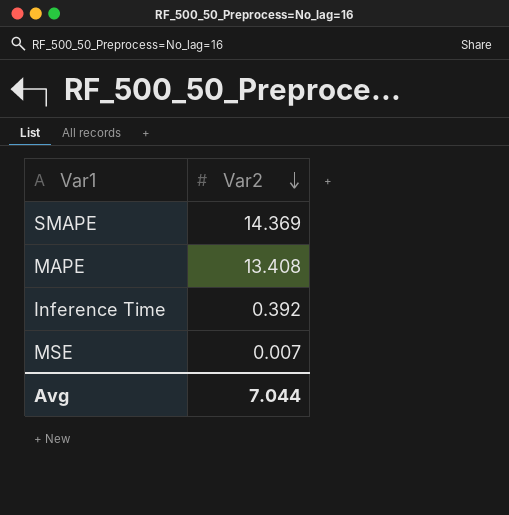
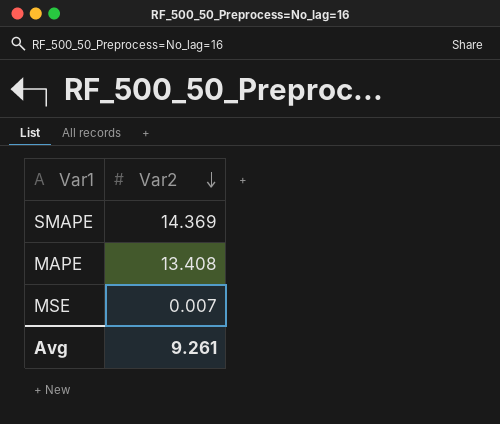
row Inference Time: 0.392 -> none
Avg | Var2: 7.044 -> 9.261

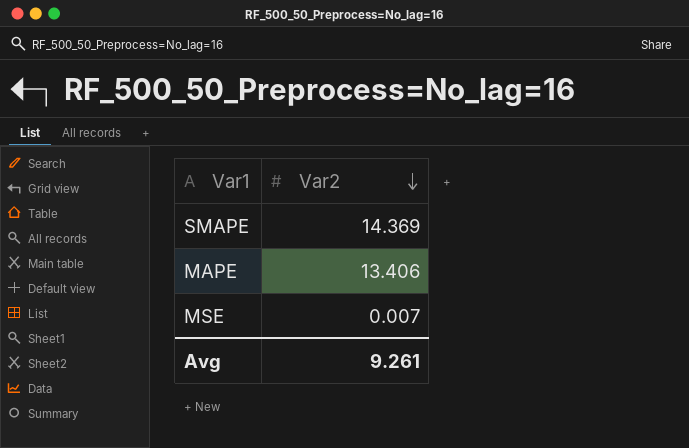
MAPE | Var2: 13.408 -> 13.406

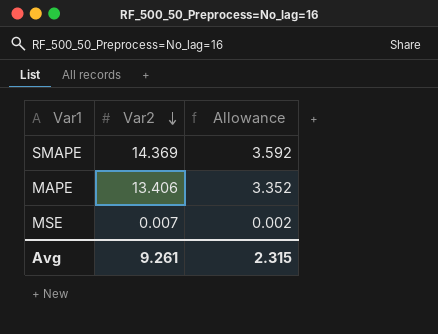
column Allowance | formula: none -> [Var2] * 0.25

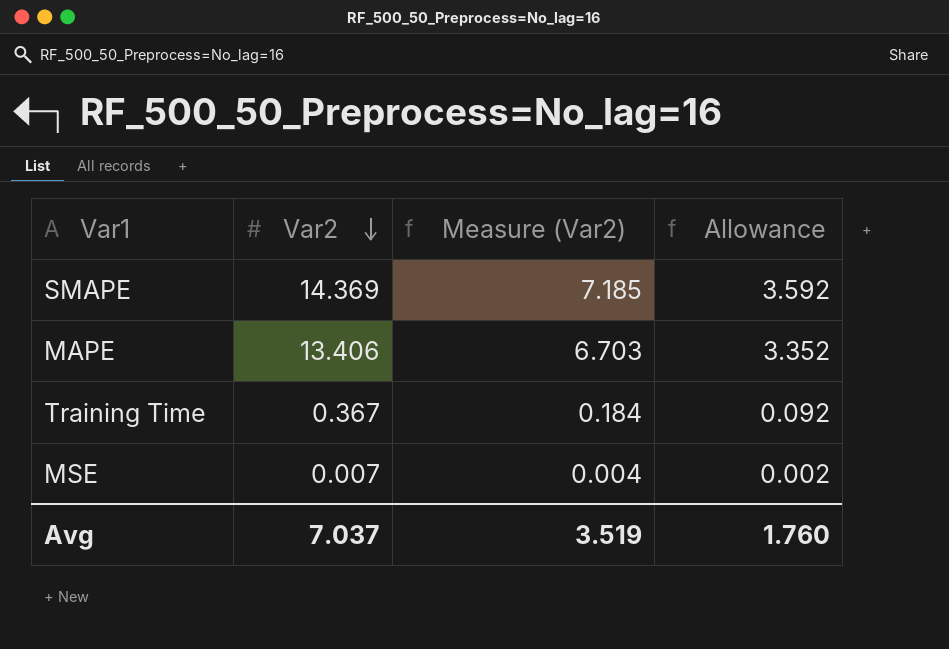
column Measure (Var2) | formula: none -> [Var2] * 0.5
row Training Time: none -> 0.367 | 0.184 | 0.092
Avg | Var2: 9.261 -> 7.037
Avg | Allowance: 2.315 -> 1.760

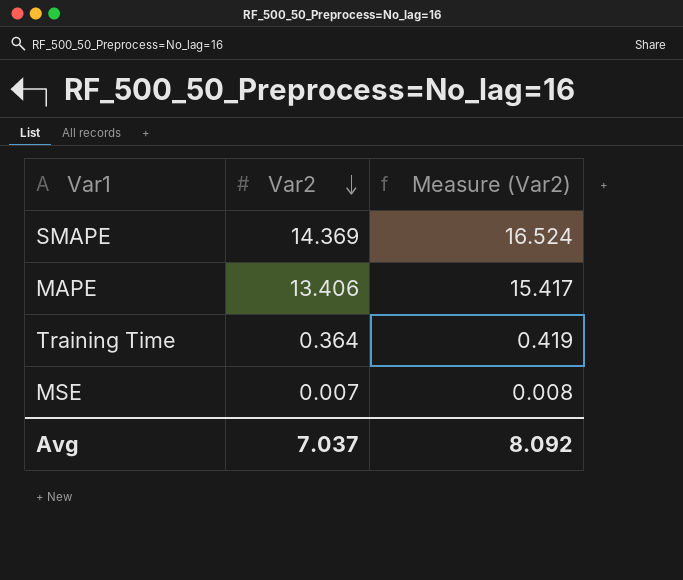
column Allowance | formula: [Var2] * 0.25 -> none
column Measure (Var2) | formula: [Var2] * 0.5 -> [Var2] * 1.15
Training Time | Var2: 0.367 -> 0.364
Avg | Measure (Var2): 3.519 -> 8.092

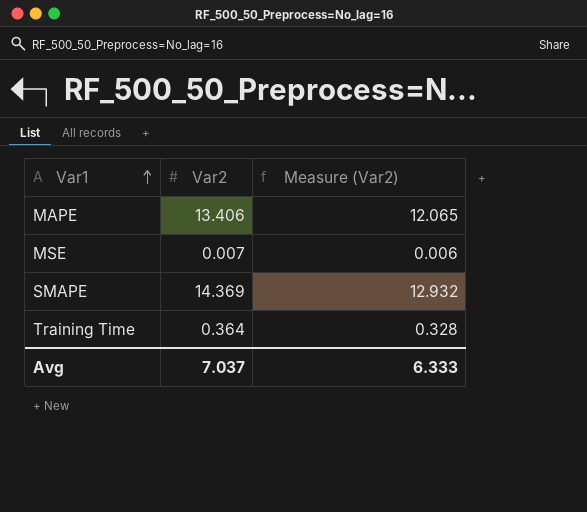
row order: Var2 descending -> Var1 ascending
column Measure (Var2) | formula: [Var2] * 1.15 -> [Var2] * 0.9
Avg | Measure (Var2): 8.092 -> 6.333

